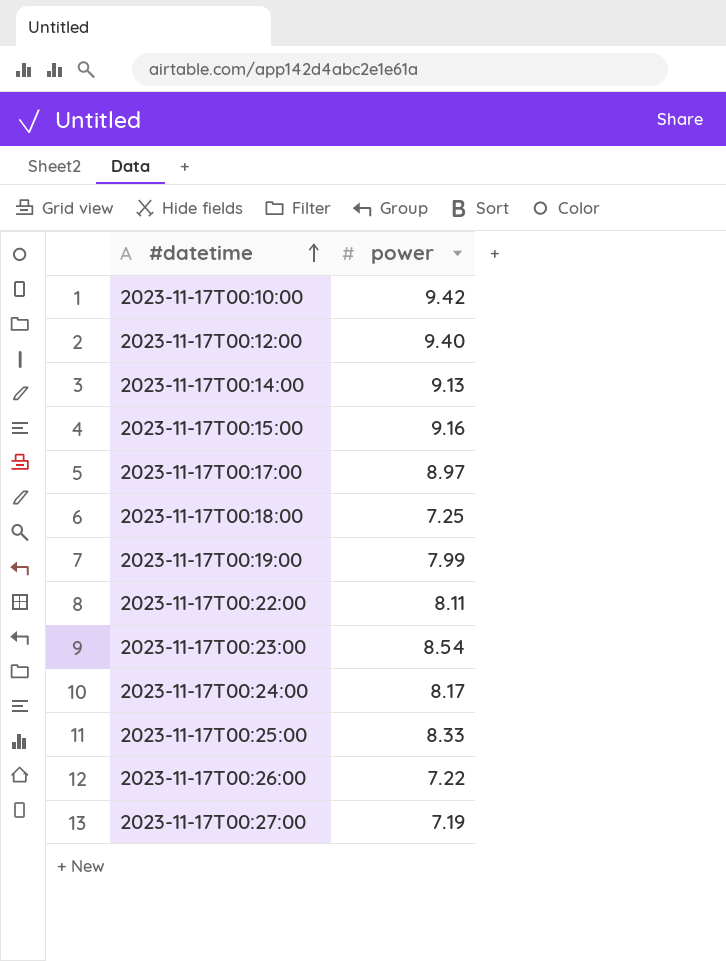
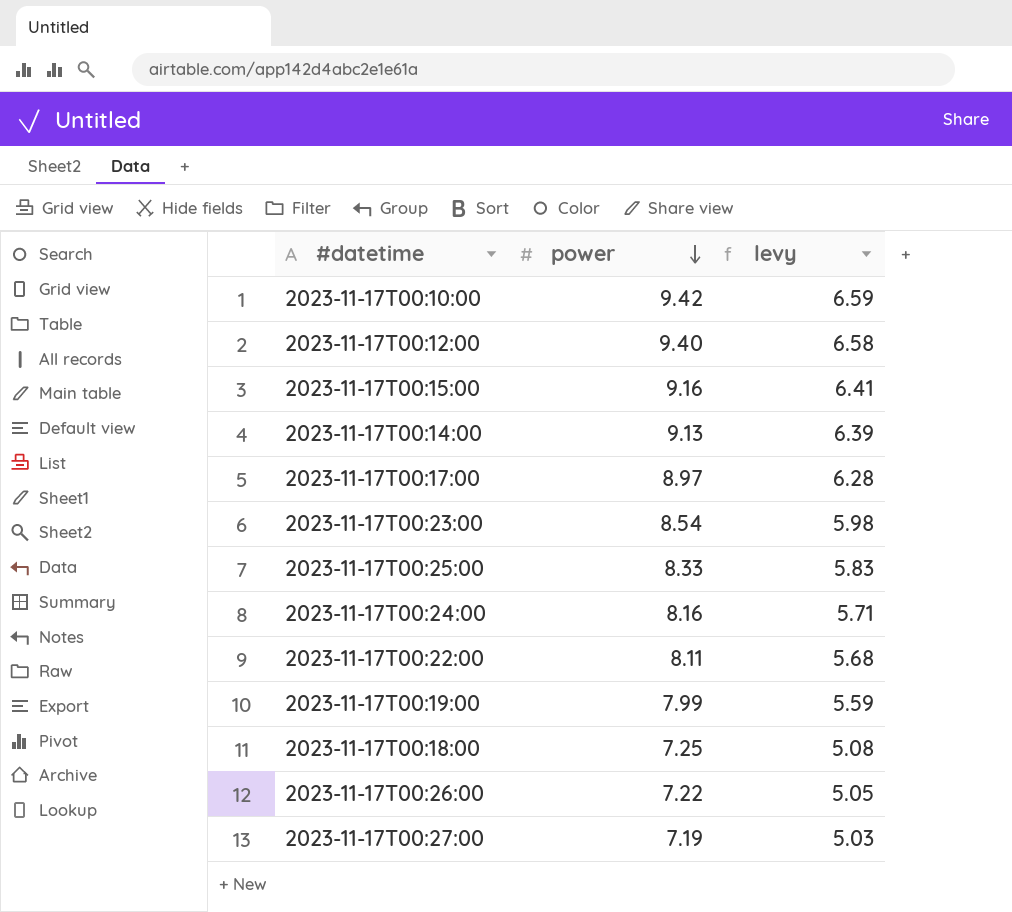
row order: #datetime ascending -> power descending
column levy | formula: none -> [power] * 0.7
2023-11-17T00:24:00 | power: 8.17 -> 8.16

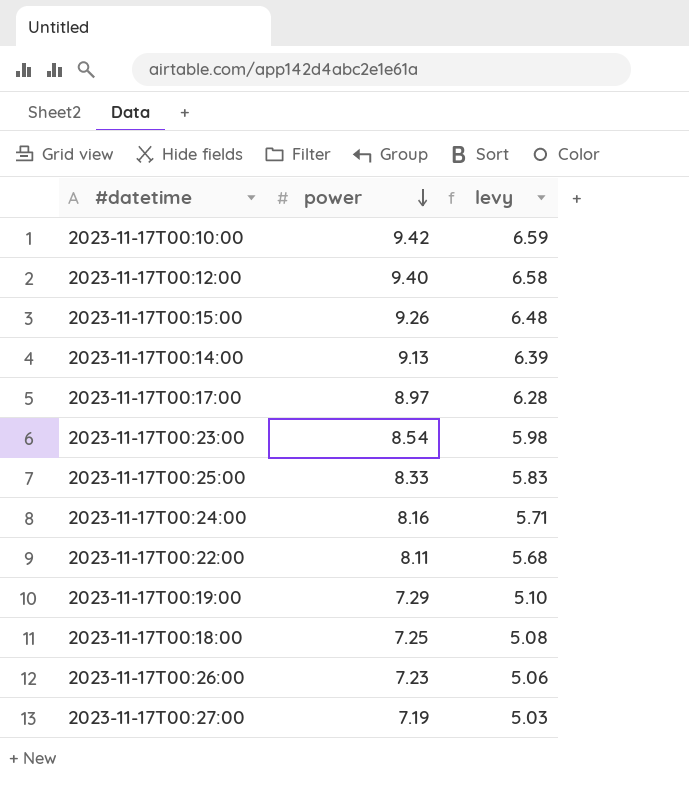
2023-11-17T00:15:00 | power: 9.16 -> 9.26
2023-11-17T00:15:00 | levy: 6.41 -> 6.48
2023-11-17T00:19:00 | power: 7.99 -> 7.29
2023-11-17T00:19:00 | levy: 5.59 -> 5.10
2023-11-17T00:26:00 | power: 7.22 -> 7.23
2023-11-17T00:26:00 | levy: 5.05 -> 5.06

